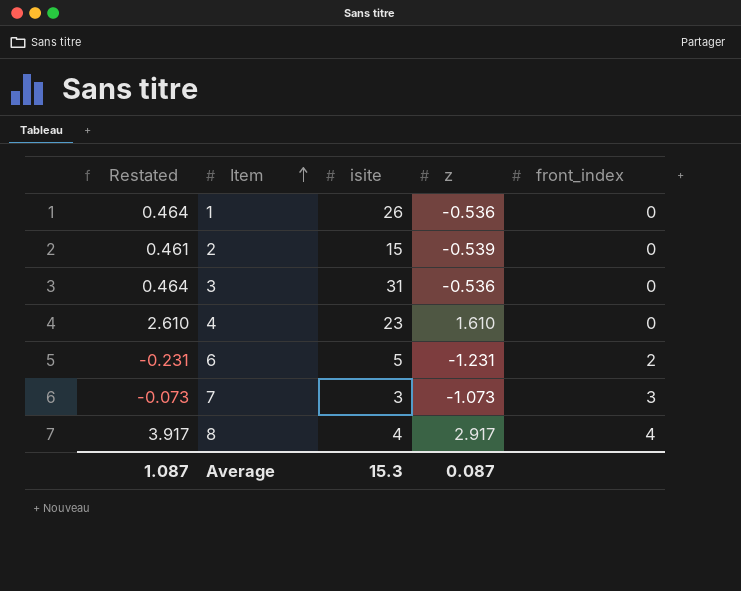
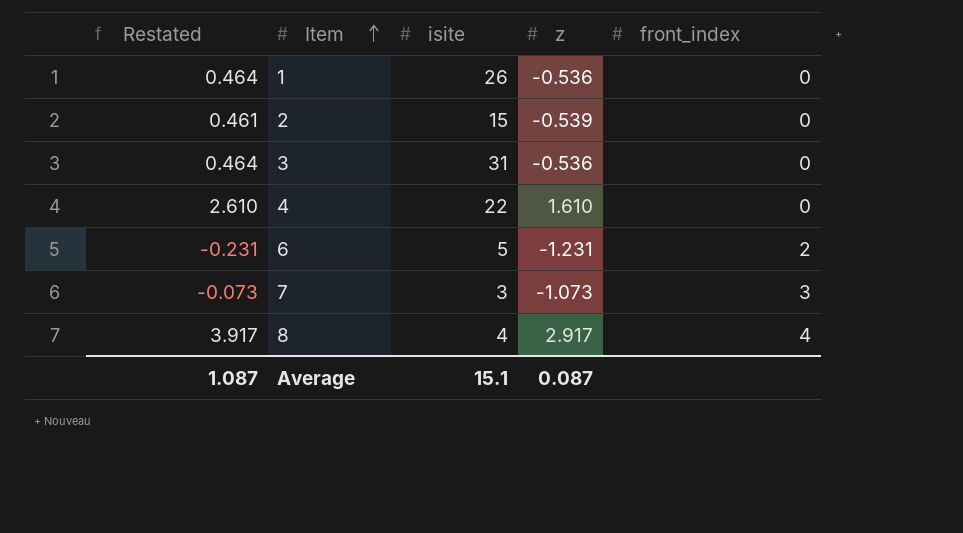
4 | isite: 23 -> 22
Average | isite: 15.3 -> 15.1

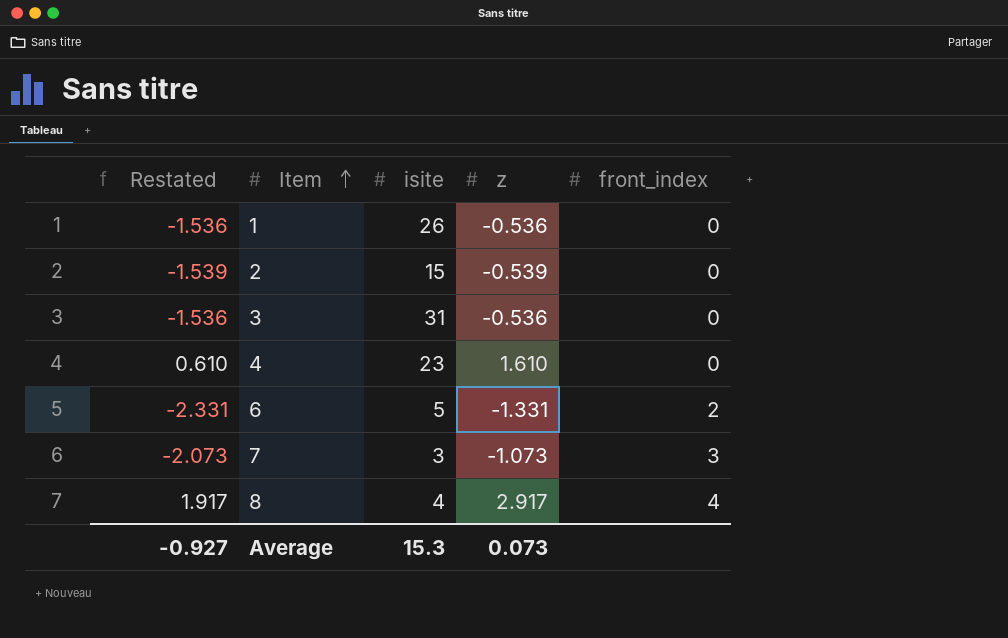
column Restated | formula: [z] + 1 -> [z] - 1
4 | isite: 22 -> 23
6 | z: -1.231 -> -1.331
Average | Restated: 1.087 -> -0.927
Average | isite: 15.1 -> 15.3
Average | z: 0.087 -> 0.073

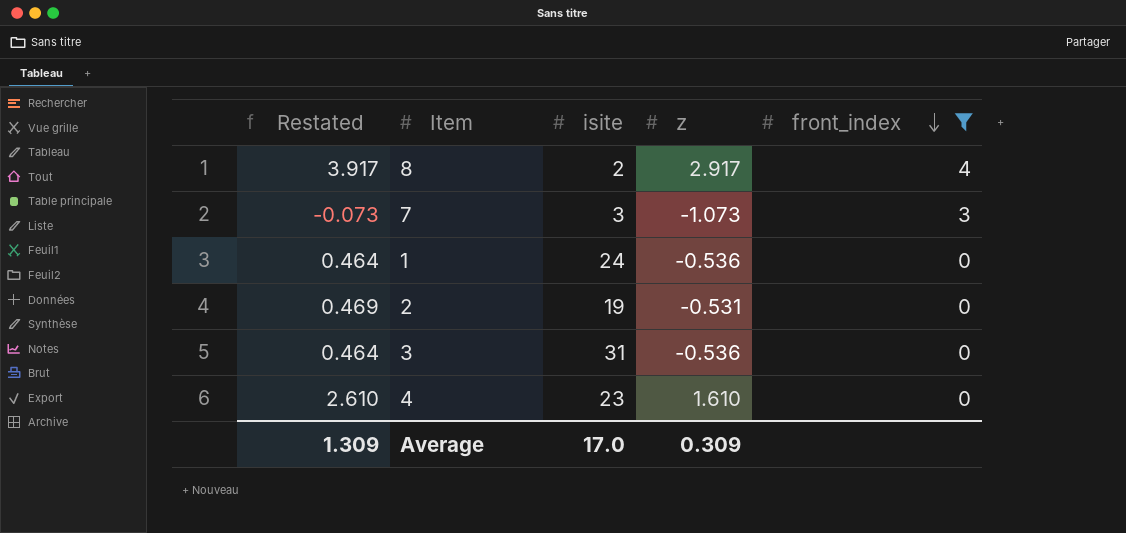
filter: none -> front_index != 2
row order: Item ascending -> front_index descending
column Restated | formula: [z] - 1 -> [z] + 1
8 | isite: 4 -> 2
1 | isite: 26 -> 24
2 | isite: 15 -> 19
2 | z: -0.539 -> -0.531
Average | Restated: -0.927 -> 1.309
Average | isite: 15.3 -> 17.0
Average | z: 0.073 -> 0.309

